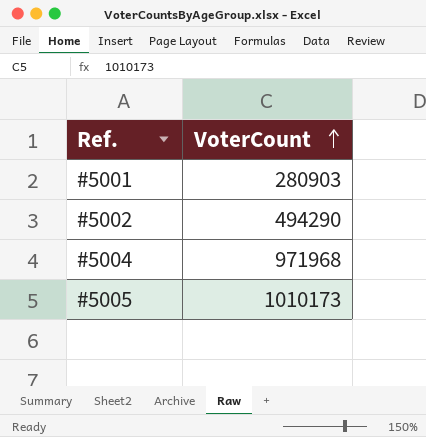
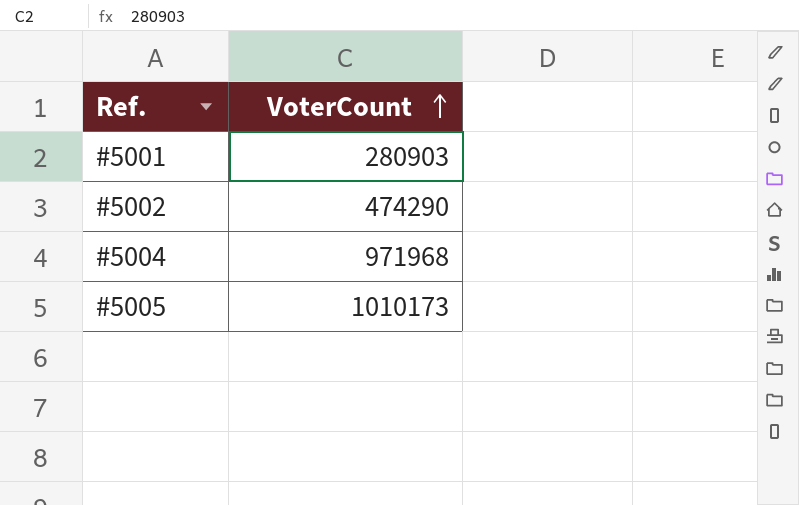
#5002 | VoterCount: 494290 -> 474290

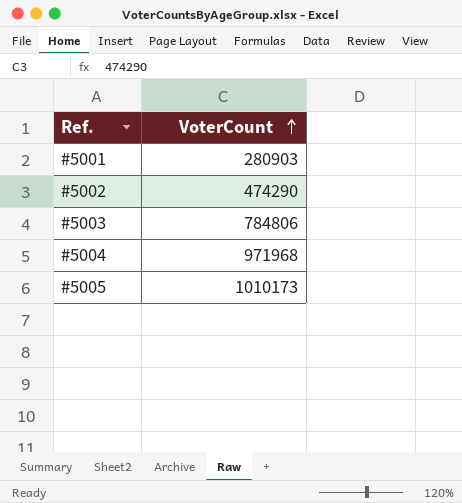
row #5003: none -> 784806

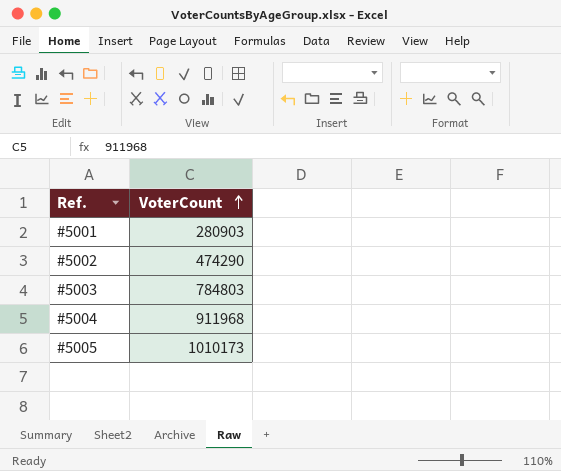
#5003 | VoterCount: 784806 -> 784803
#5004 | VoterCount: 971968 -> 911968

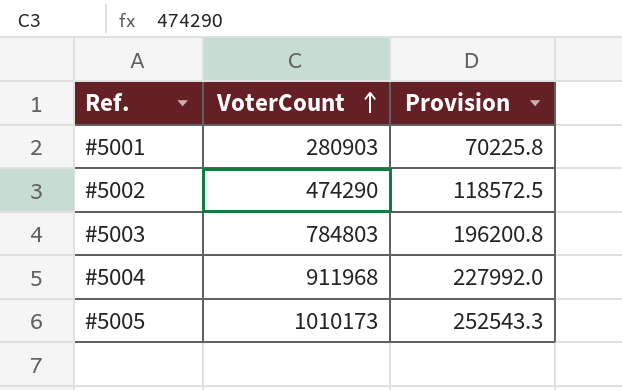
column Provision | formula: none -> [VoterCount] * 0.25

